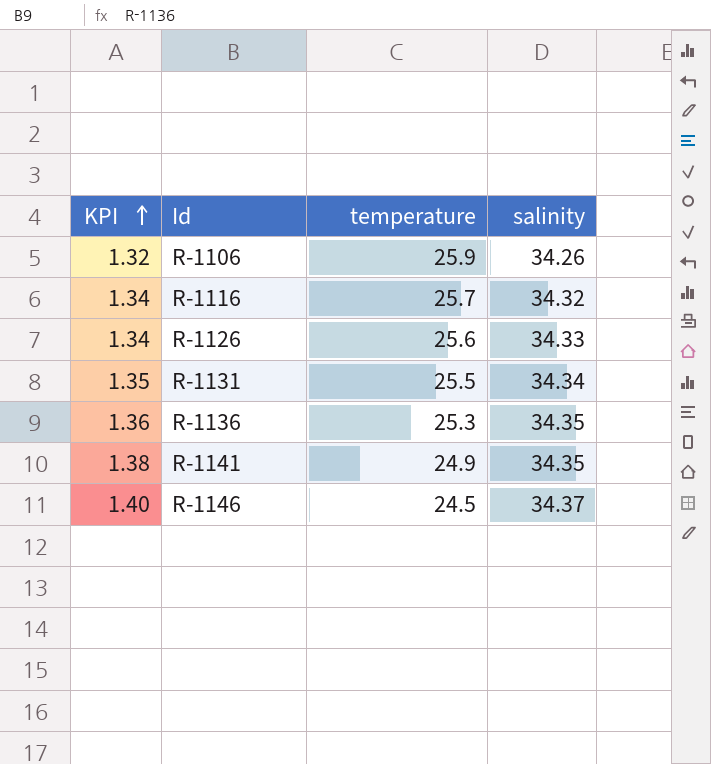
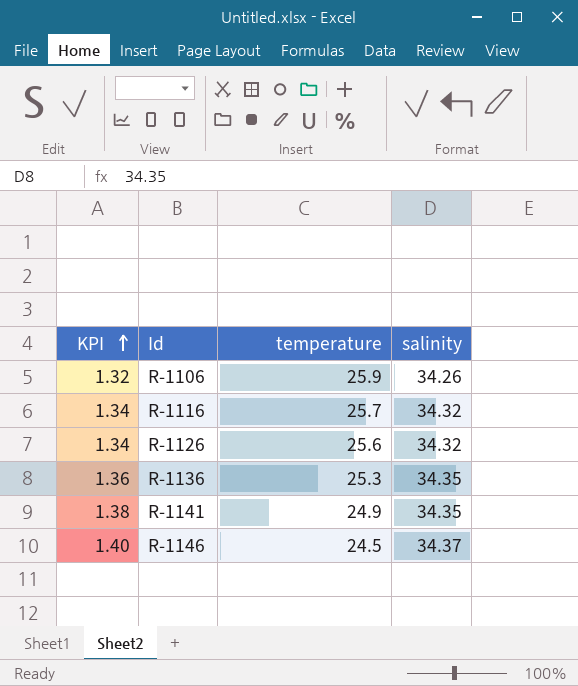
row R-1131: 1.35 | 25.5 | 34.34 -> none
R-1126 | salinity: 34.33 -> 34.32

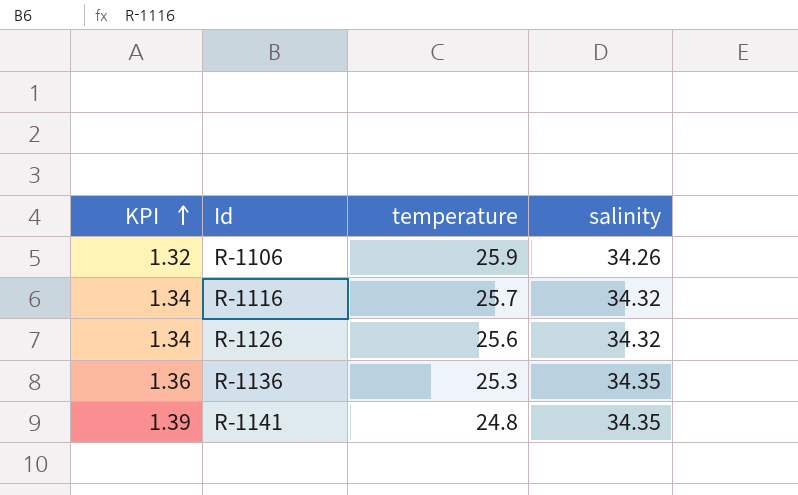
row R-1146: 1.40 | 24.5 | 34.37 -> none
R-1141 | KPI: 1.38 -> 1.39
R-1141 | temperature: 24.9 -> 24.8

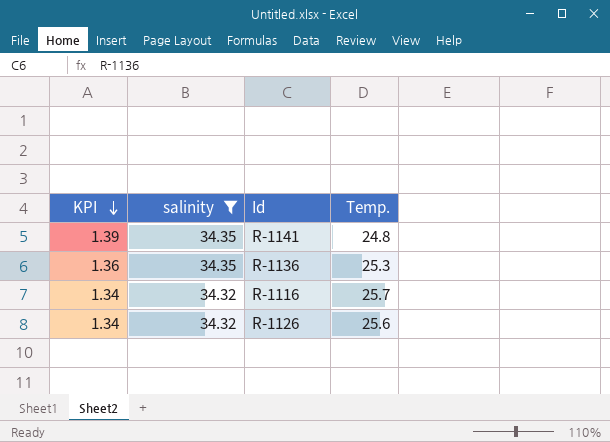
filter: none -> salinity != 34.26
row order: KPI ascending -> KPI descending
column salinity | position: 4 -> 2
column name: temperature -> Temp.

